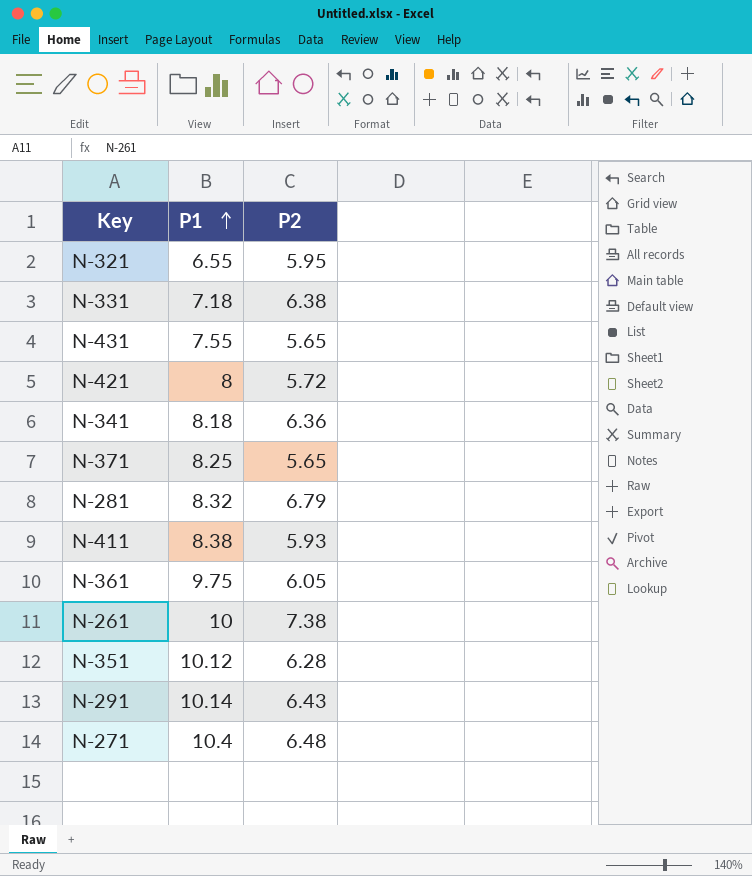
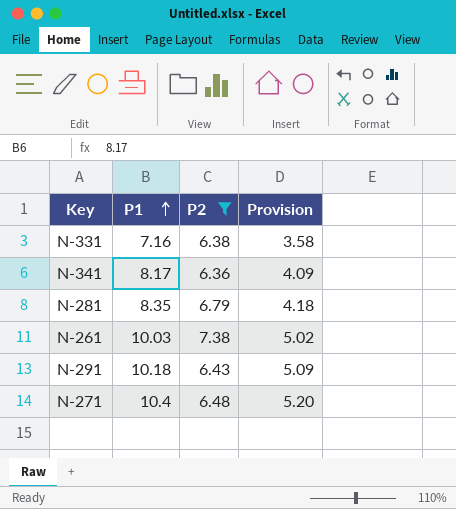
filter: none -> P2 >= 6.36
column Provision | formula: none -> [P1] * 0.5
N-331 | P1: 7.18 -> 7.16
N-341 | P1: 8.18 -> 8.17
N-281 | P1: 8.32 -> 8.35
N-261 | P1: 10 -> 10.03
N-291 | P1: 10.14 -> 10.18

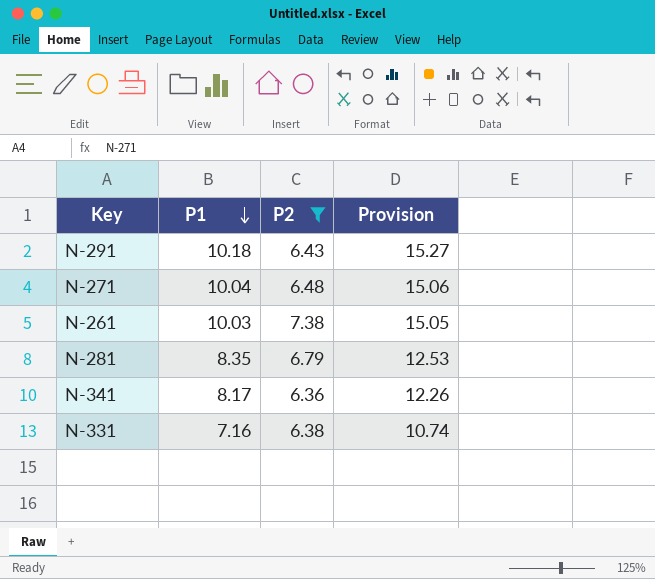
row order: P1 ascending -> P1 descending
column Provision | formula: [P1] * 0.5 -> [P1] * 1.5
N-271 | P1: 10.4 -> 10.04

